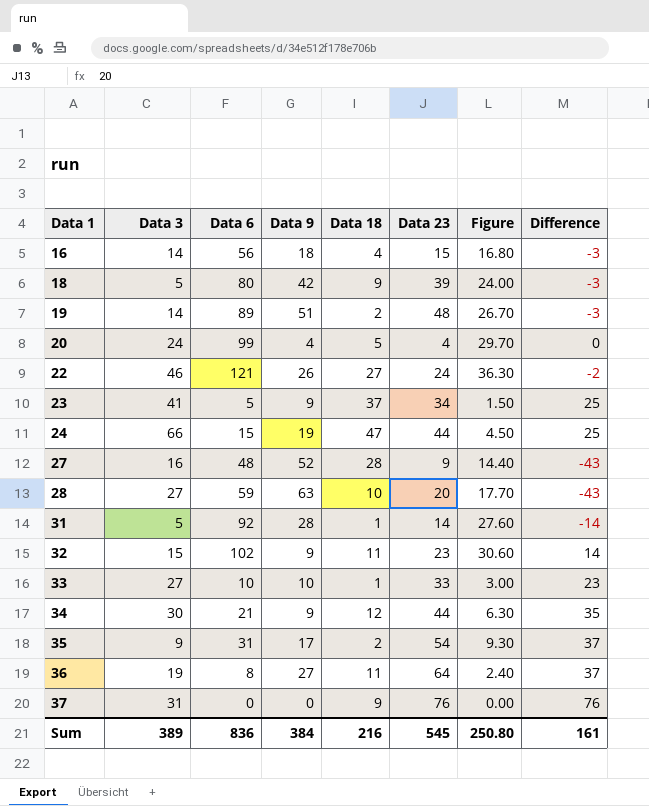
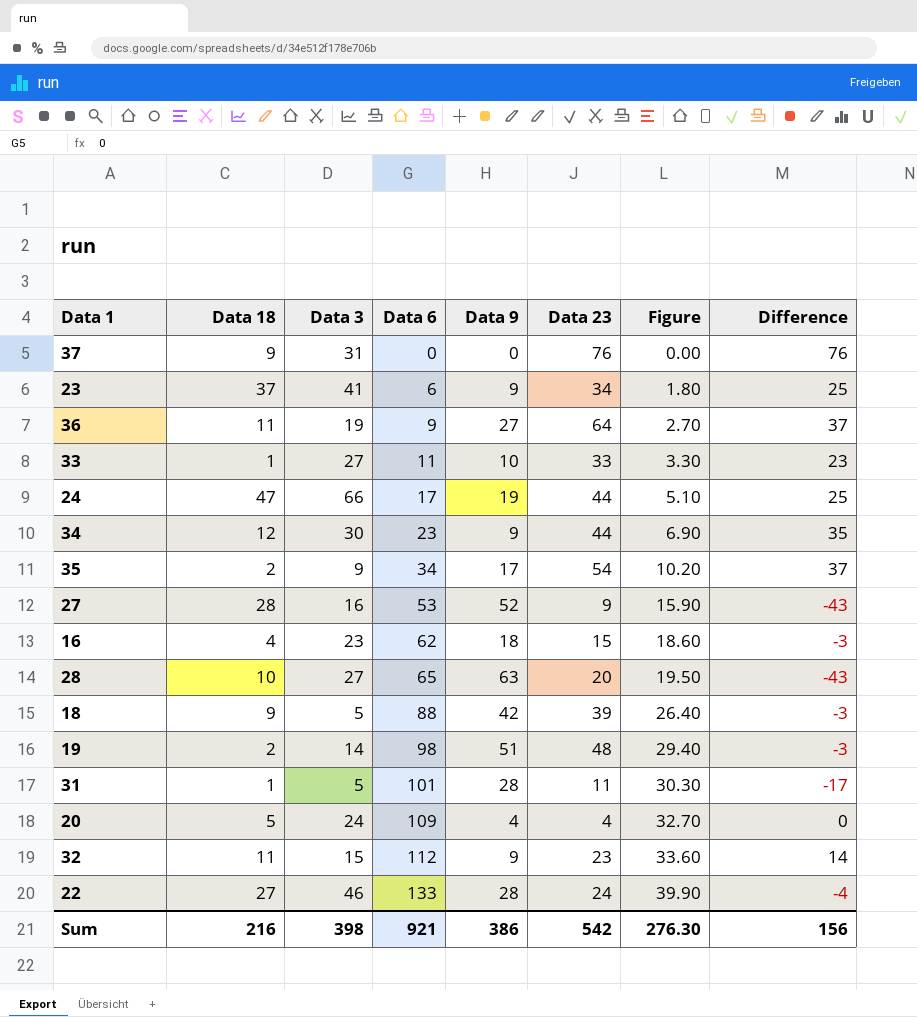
row order: Data 1 ascending -> Data 6 ascending
column Data 18 | position: 5 -> 2
23 | Data 6: 5 -> 6
23 | Figure: 1.50 -> 1.80
36 | Data 6: 8 -> 9
36 | Figure: 2.40 -> 2.70
33 | Data 6: 10 -> 11
33 | Figure: 3.00 -> 3.30
24 | Data 6: 15 -> 17
24 | Figure: 4.50 -> 5.10
34 | Data 6: 21 -> 23
34 | Figure: 6.30 -> 6.90
35 | Data 6: 31 -> 34
35 | Figure: 9.30 -> 10.20
27 | Data 6: 48 -> 53
27 | Figure: 14.40 -> 15.90
16 | Data 3: 14 -> 23
16 | Data 6: 56 -> 62
16 | Figure: 16.80 -> 18.60
28 | Data 6: 59 -> 65
28 | Figure: 17.70 -> 19.50
18 | Data 6: 80 -> 88
18 | Figure: 24.00 -> 26.40
19 | Data 6: 89 -> 98
19 | Figure: 26.70 -> 29.40
31 | Data 6: 92 -> 101
31 | Data 23: 14 -> 11
31 | Figure: 27.60 -> 30.30
31 | Difference: -14 -> -17
20 | Data 6: 99 -> 109
20 | Figure: 29.70 -> 32.70
32 | Data 6: 102 -> 112
32 | Figure: 30.60 -> 33.60
22 | Data 6: 121 -> 133
22 | Data 9: 26 -> 28
22 | Figure: 36.30 -> 39.90
22 | Difference: -2 -> -4
Sum | Data 3: 389 -> 398
Sum | Data 6: 836 -> 921
Sum | Data 9: 384 -> 386
Sum | Data 23: 545 -> 542
Sum | Figure: 250.80 -> 276.30
Sum | Difference: 161 -> 156

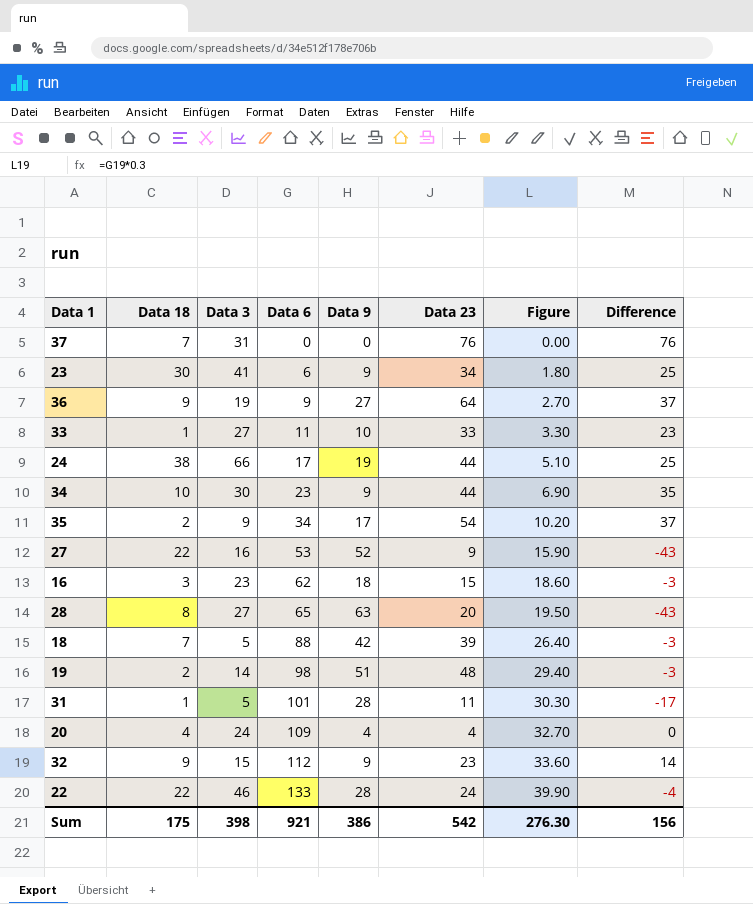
37 | Data 18: 9 -> 7
23 | Data 18: 37 -> 30
36 | Data 18: 11 -> 9
24 | Data 18: 47 -> 38
34 | Data 18: 12 -> 10
27 | Data 18: 28 -> 22
16 | Data 18: 4 -> 3
28 | Data 18: 10 -> 8
18 | Data 18: 9 -> 7
20 | Data 18: 5 -> 4
32 | Data 18: 11 -> 9
22 | Data 18: 27 -> 22
Sum | Data 18: 216 -> 175

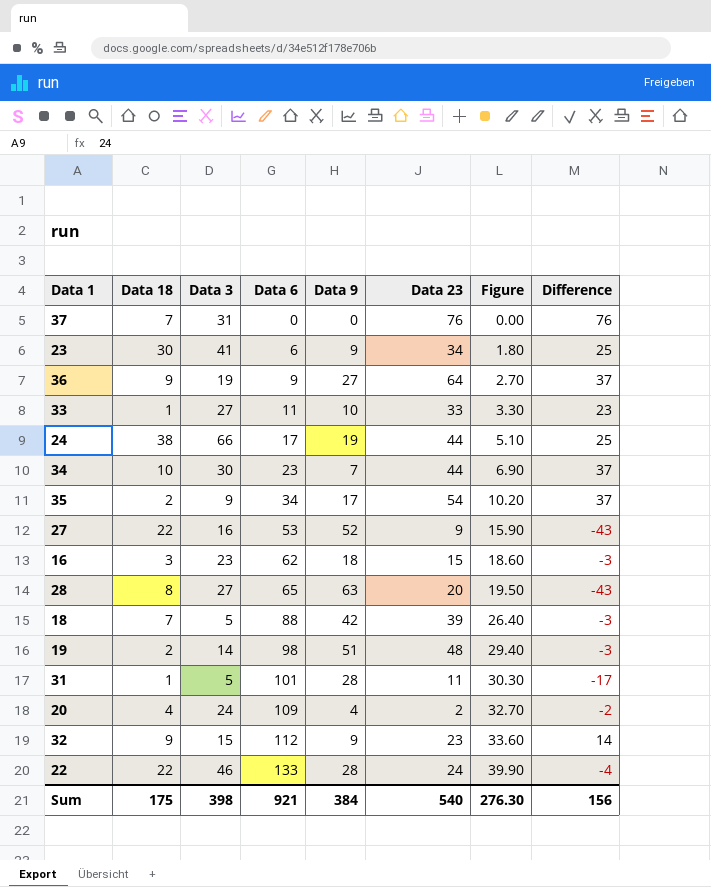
34 | Data 9: 9 -> 7
34 | Difference: 35 -> 37
20 | Data 23: 4 -> 2
20 | Difference: 0 -> -2
Sum | Data 9: 386 -> 384
Sum | Data 23: 542 -> 540

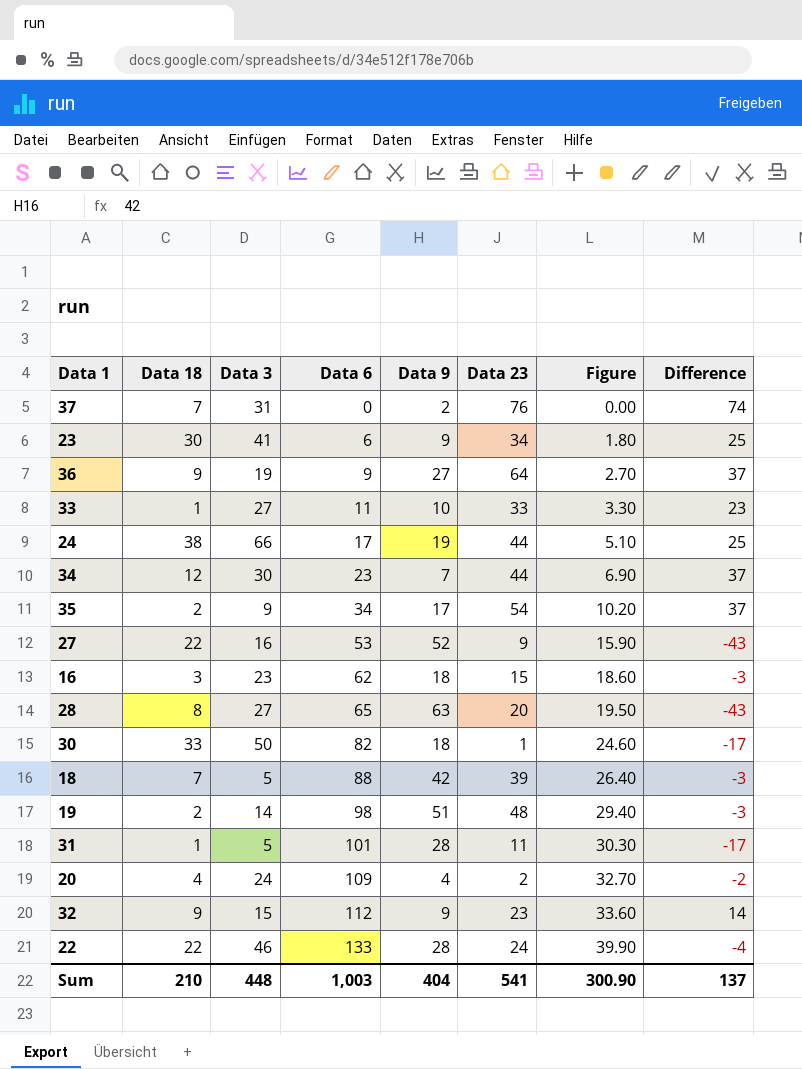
37 | Data 9: 0 -> 2
37 | Difference: 76 -> 74
34 | Data 18: 10 -> 12
row 30: none -> 33 | 50 | 82 | 18 | 1 | 24.60 | -17
Sum | Data 18: 175 -> 210
Sum | Data 3: 398 -> 448
Sum | Data 6: 921 -> 1,003
Sum | Data 9: 384 -> 404
Sum | Data 23: 540 -> 541
Sum | Figure: 276.30 -> 300.90
Sum | Difference: 156 -> 137

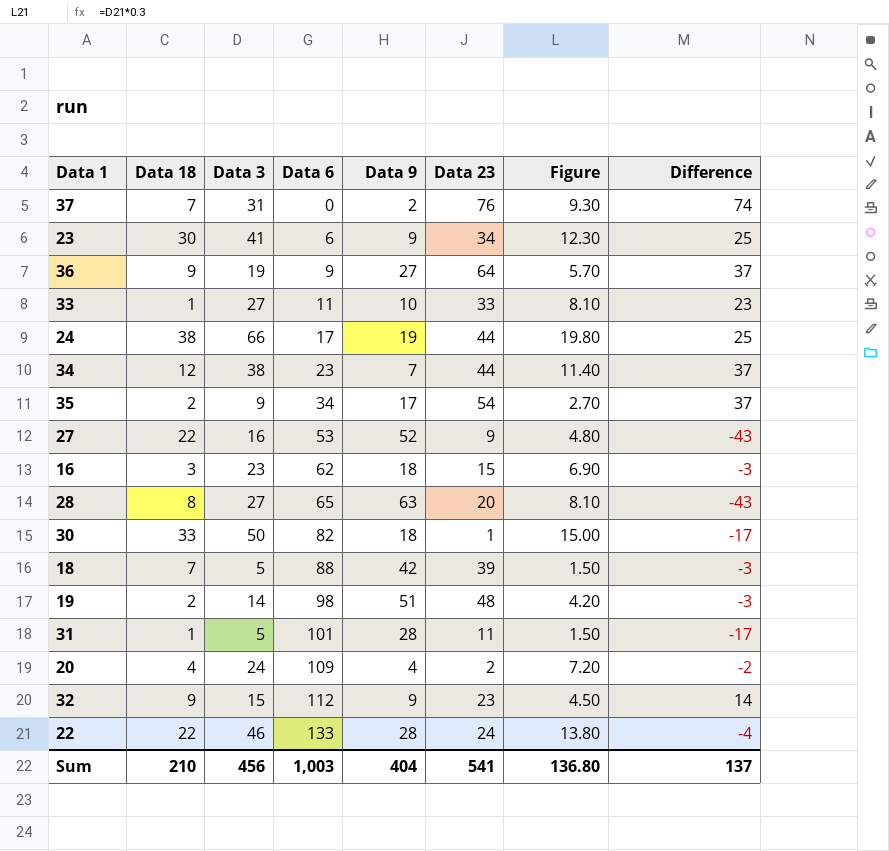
column Figure | formula: [Data 6] * 0.3 -> [Data 3] * 0.3
34 | Data 3: 30 -> 38
Sum | Data 3: 448 -> 456
Sum | Figure: 300.90 -> 136.80

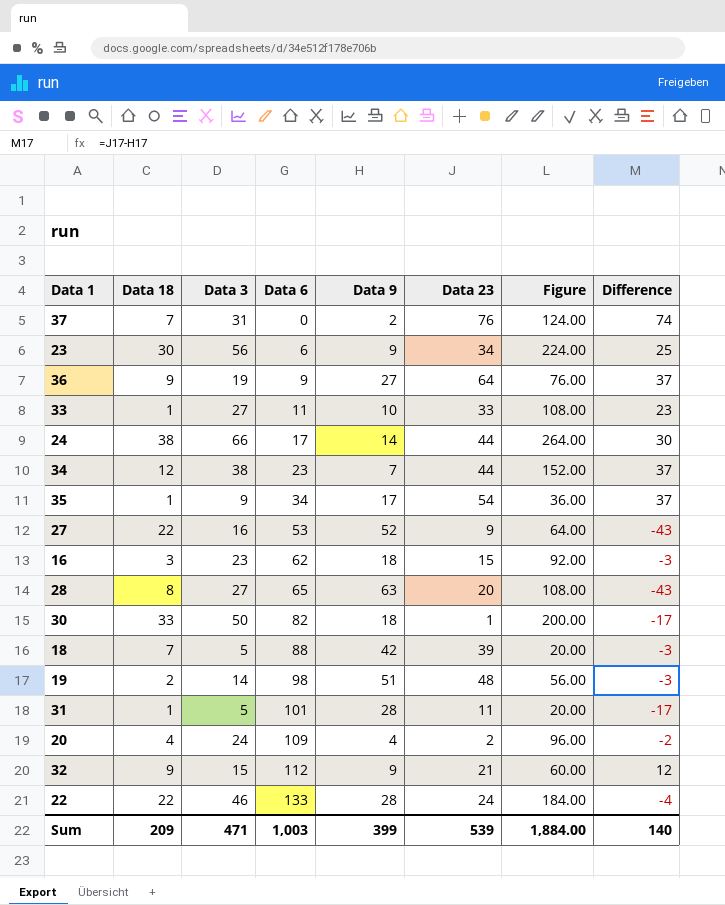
column Figure | formula: [Data 3] * 0.3 -> [Data 3] * 4
23 | Data 3: 41 -> 56
24 | Data 9: 19 -> 14
24 | Difference: 25 -> 30
35 | Data 18: 2 -> 1
32 | Data 23: 23 -> 21
32 | Difference: 14 -> 12
Sum | Data 18: 210 -> 209
Sum | Data 3: 456 -> 471
Sum | Data 9: 404 -> 399
Sum | Data 23: 541 -> 539
Sum | Figure: 136.80 -> 1,884.00
Sum | Difference: 137 -> 140

